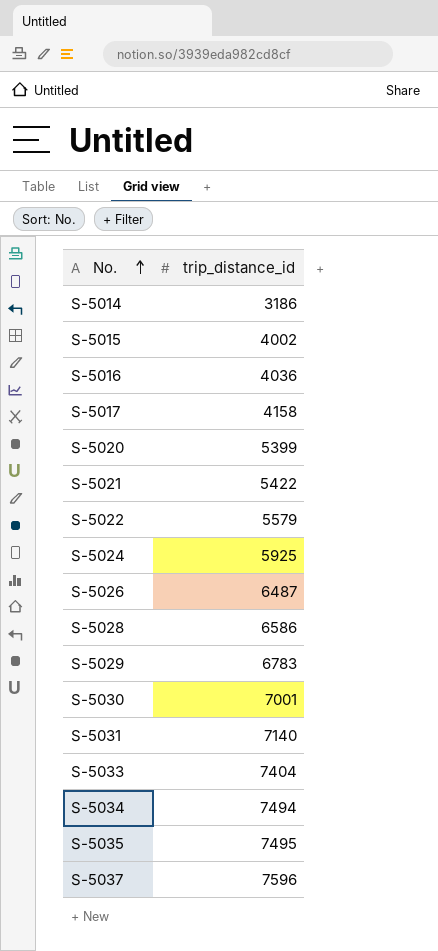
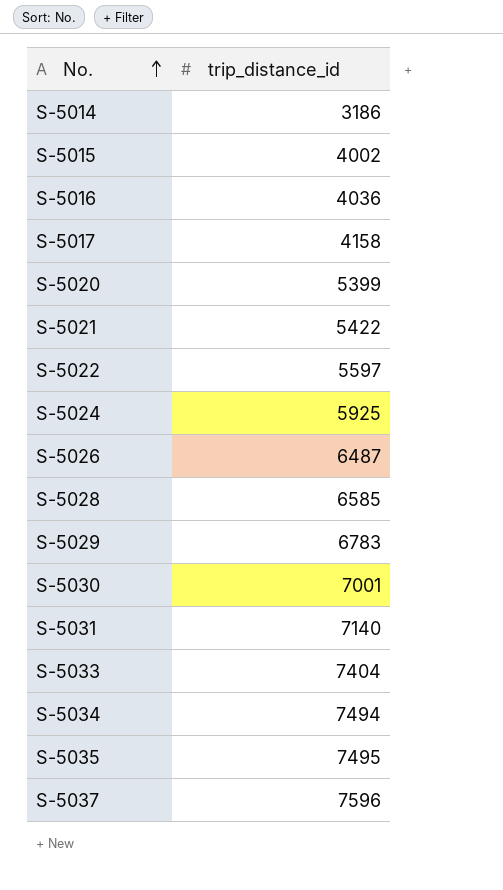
S-5022 | trip_distance_id: 5579 -> 5597
S-5028 | trip_distance_id: 6586 -> 6585

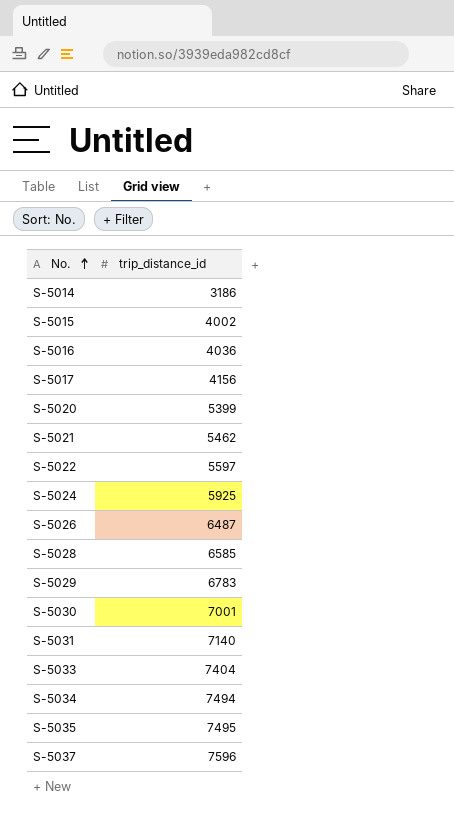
S-5017 | trip_distance_id: 4158 -> 4156
S-5021 | trip_distance_id: 5422 -> 5462

